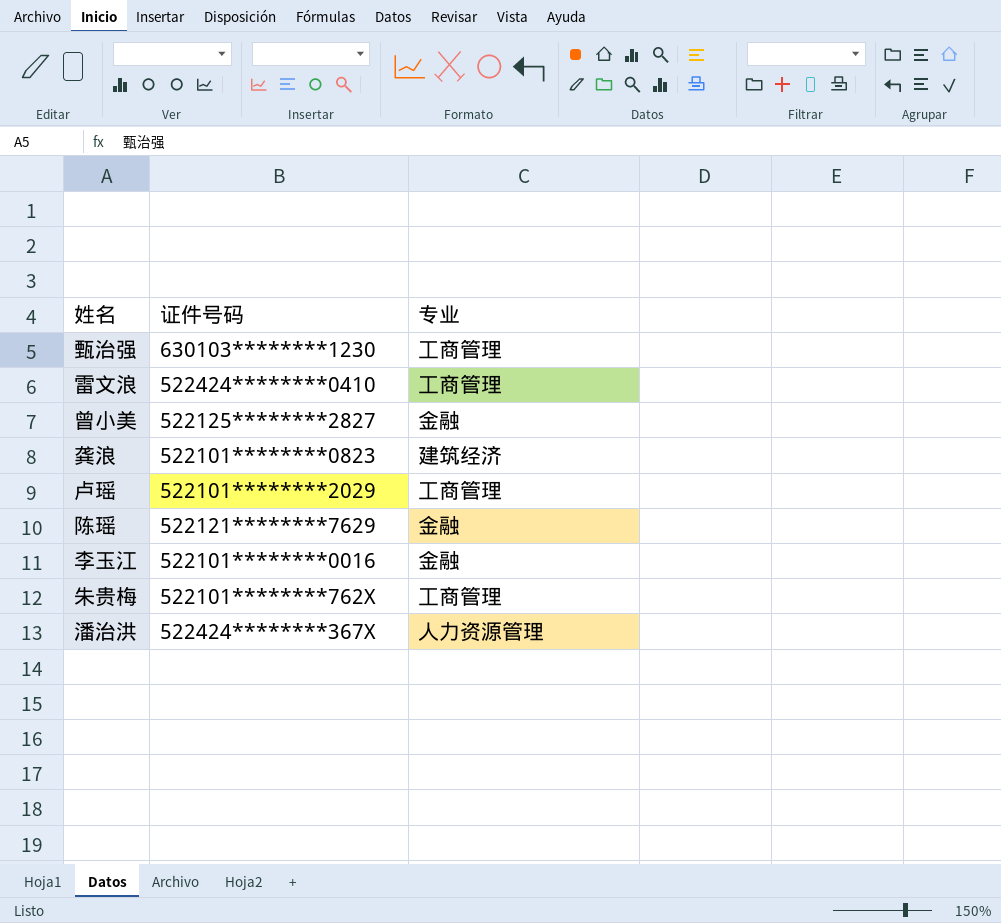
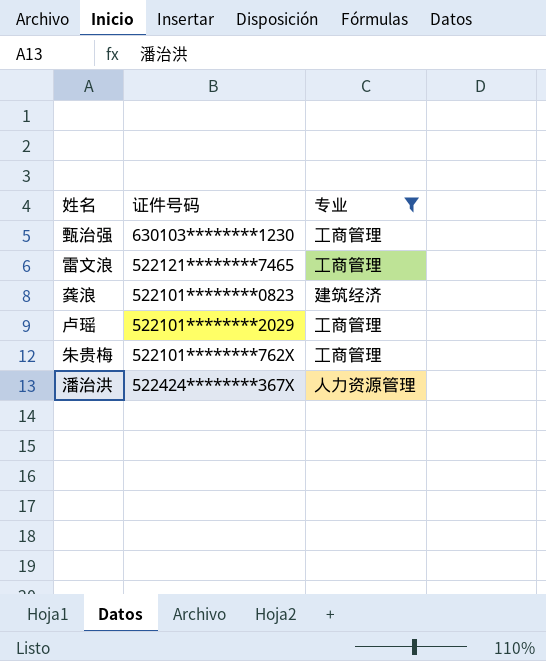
filter: none -> 专业 != 金融
雷文浪 | 证件号码: 522424********0410 -> 522121********7465

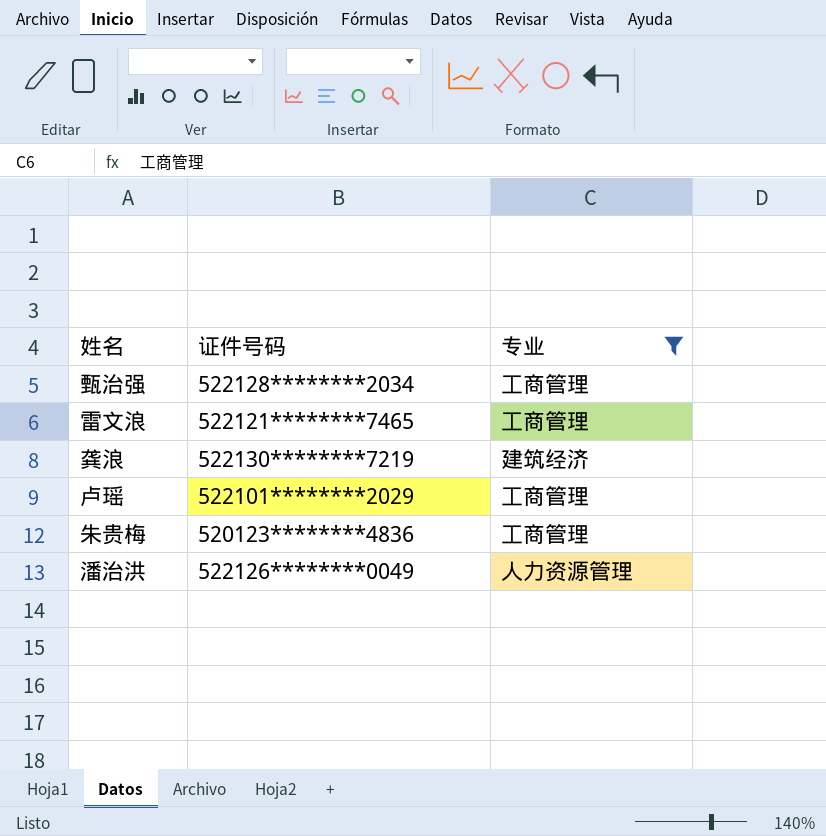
甄治强 | 证件号码: 630103********1230 -> 522128********2034
龚浪 | 证件号码: 522101********0823 -> 522130********7219
朱贵梅 | 证件号码: 522101********762X -> 520123********4836
潘治洪 | 证件号码: 522424********367X -> 522126********0049

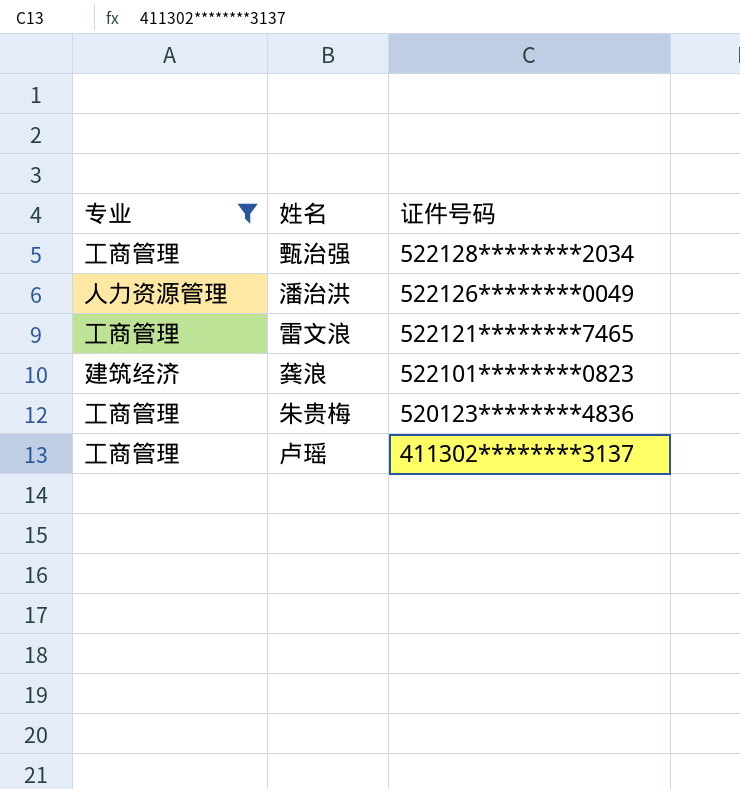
row order: none -> 证件号码 descending
column 专业 | position: 3 -> 1
龚浪 | 证件号码: 522130********7219 -> 522101********0823
卢瑶 | 证件号码: 522101********2029 -> 411302********3137

